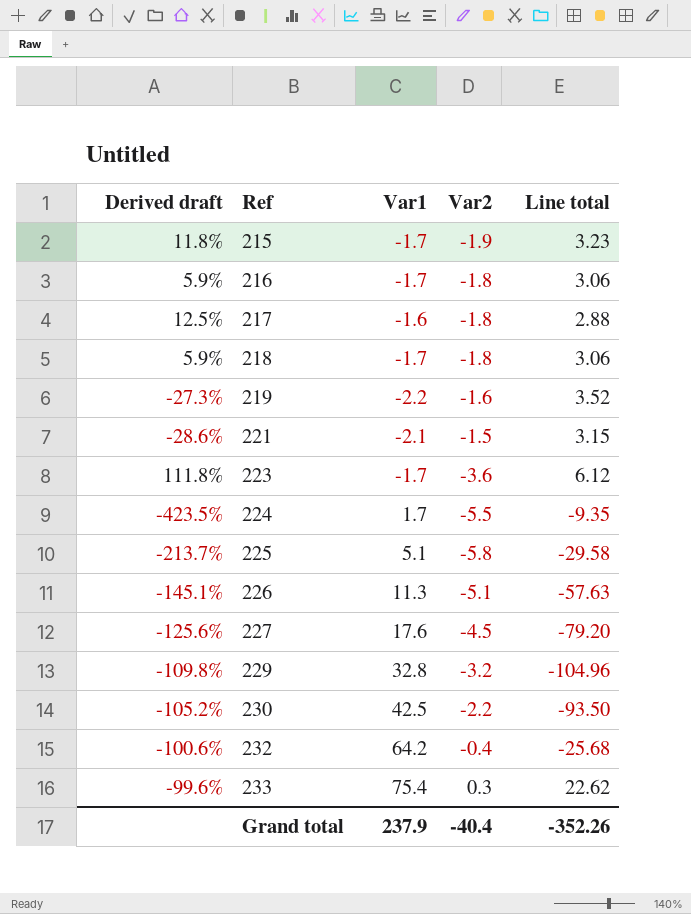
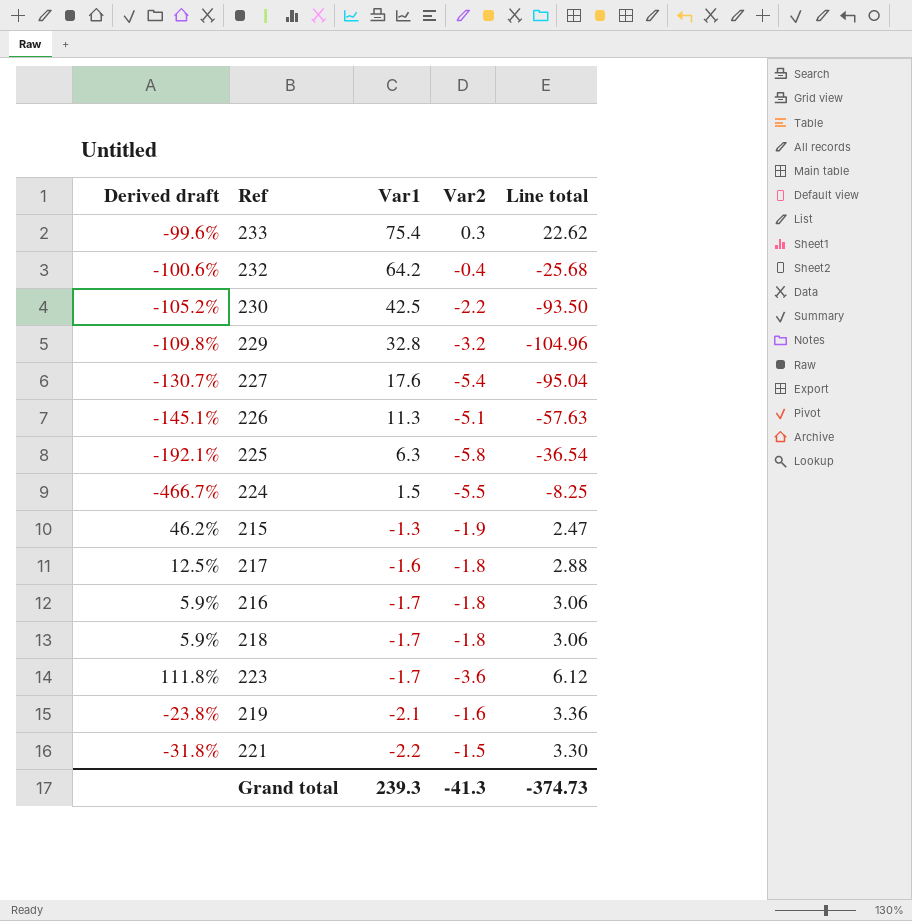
row order: Ref ascending -> Var1 descending
227 | Derived draft: -125.6% -> -130.7%
227 | Var2: -4.5 -> -5.4
227 | Line total: -79.20 -> -95.04
225 | Derived draft: -213.7% -> -192.1%
225 | Var1: 5.1 -> 6.3
225 | Line total: -29.58 -> -36.54
224 | Derived draft: -423.5% -> -466.7%
224 | Var1: 1.7 -> 1.5
224 | Line total: -9.35 -> -8.25
215 | Derived draft: 11.8% -> 46.2%
215 | Var1: -1.7 -> -1.3
215 | Line total: 3.23 -> 2.47
219 | Derived draft: -27.3% -> -23.8%
219 | Var1: -2.2 -> -2.1
219 | Line total: 3.52 -> 3.36
221 | Derived draft: -28.6% -> -31.8%
221 | Var1: -2.1 -> -2.2
221 | Line total: 3.15 -> 3.30
Grand total | Var1: 237.9 -> 239.3
Grand total | Var2: -40.4 -> -41.3
Grand total | Line total: -352.26 -> -374.73

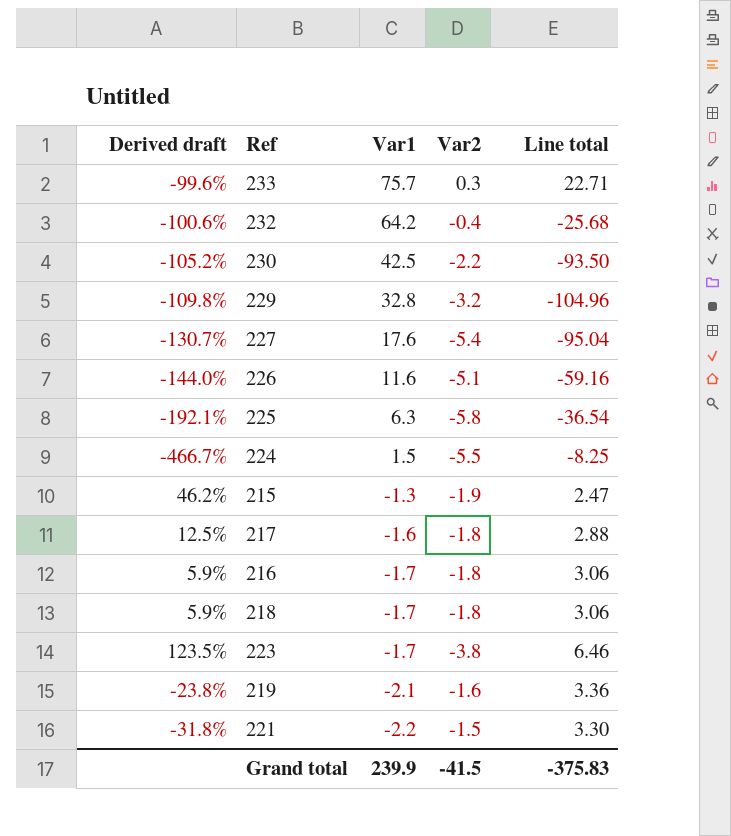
233 | Var1: 75.4 -> 75.7
233 | Line total: 22.62 -> 22.71
226 | Derived draft: -145.1% -> -144.0%
226 | Var1: 11.3 -> 11.6
226 | Line total: -57.63 -> -59.16
223 | Derived draft: 111.8% -> 123.5%
223 | Var2: -3.6 -> -3.8
223 | Line total: 6.12 -> 6.46
Grand total | Var1: 239.3 -> 239.9
Grand total | Var2: -41.3 -> -41.5
Grand total | Line total: -374.73 -> -375.83

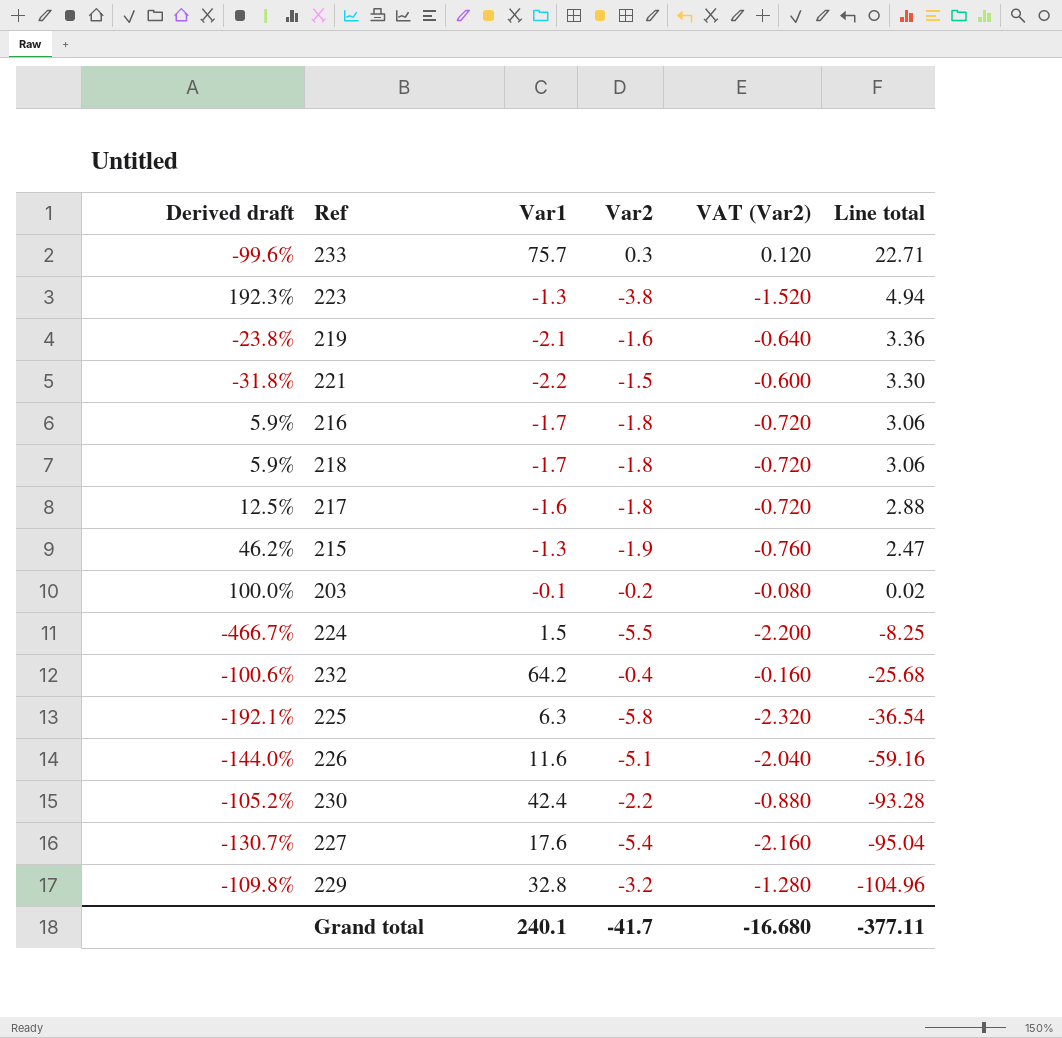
row order: Var1 descending -> Line total descending
column VAT (Var2) | formula: none -> [Var2] * 0.4
223 | Derived draft: 123.5% -> 192.3%
223 | Var1: -1.7 -> -1.3
223 | Line total: 6.46 -> 4.94
row 203: none -> 100.0% | -0.1 | -0.2 | -0.080 | 0.02
230 | Var1: 42.5 -> 42.4
230 | Line total: -93.50 -> -93.28
Grand total | Var1: 239.9 -> 240.1
Grand total | Var2: -41.5 -> -41.7
Grand total | Line total: -375.83 -> -377.11

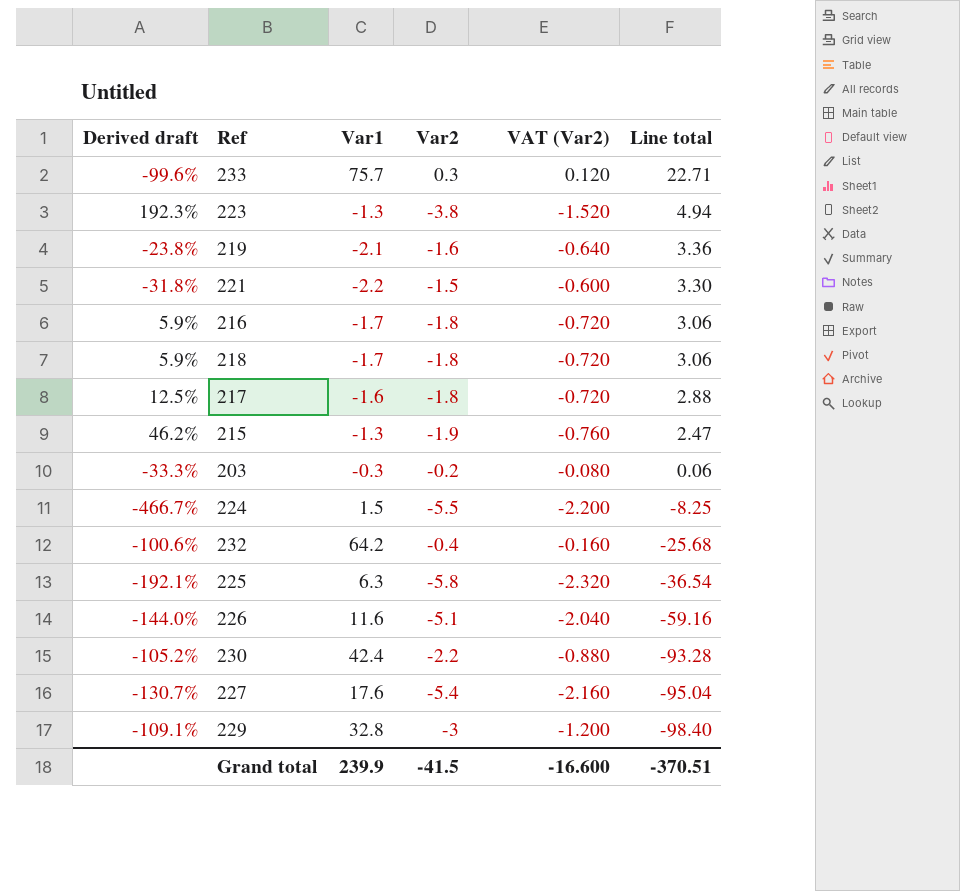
203 | Derived draft: 100.0% -> -33.3%
203 | Var1: -0.1 -> -0.3
203 | Line total: 0.02 -> 0.06
229 | Derived draft: -109.8% -> -109.1%
229 | Var2: -3.2 -> -3
229 | VAT (Var2): -1.280 -> -1.200
229 | Line total: -104.96 -> -98.40
Grand total | Var1: 240.1 -> 239.9
Grand total | Var2: -41.7 -> -41.5
Grand total | VAT (Var2): -16.680 -> -16.600
Grand total | Line total: -377.11 -> -370.51

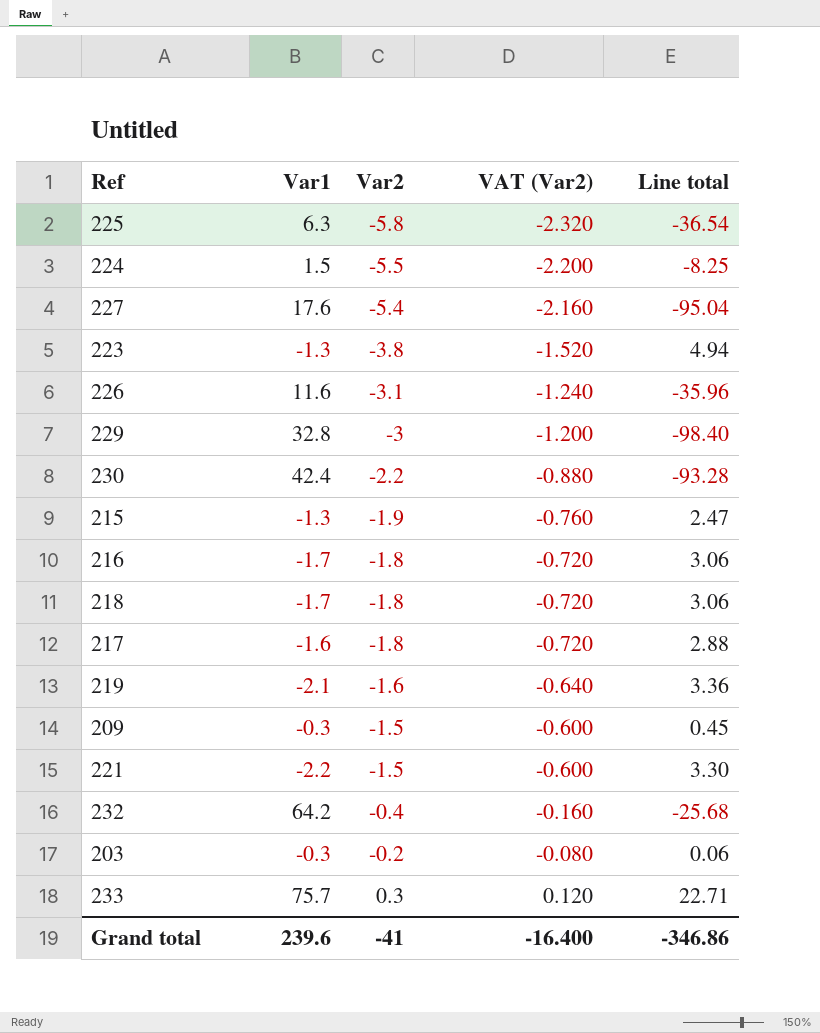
row order: Line total descending -> Var2 ascending
column Derived draft | formula: ([Var2] - [Var1]) / [Var1] -> none
226 | Var2: -5.1 -> -3.1
226 | VAT (Var2): -2.040 -> -1.240
226 | Line total: -59.16 -> -35.96
row 209: none -> -0.3 | -1.5 | -0.600 | 0.45
Grand total | Var1: 239.9 -> 239.6
Grand total | Var2: -41.5 -> -41
Grand total | VAT (Var2): -16.600 -> -16.400
Grand total | Line total: -370.51 -> -346.86

